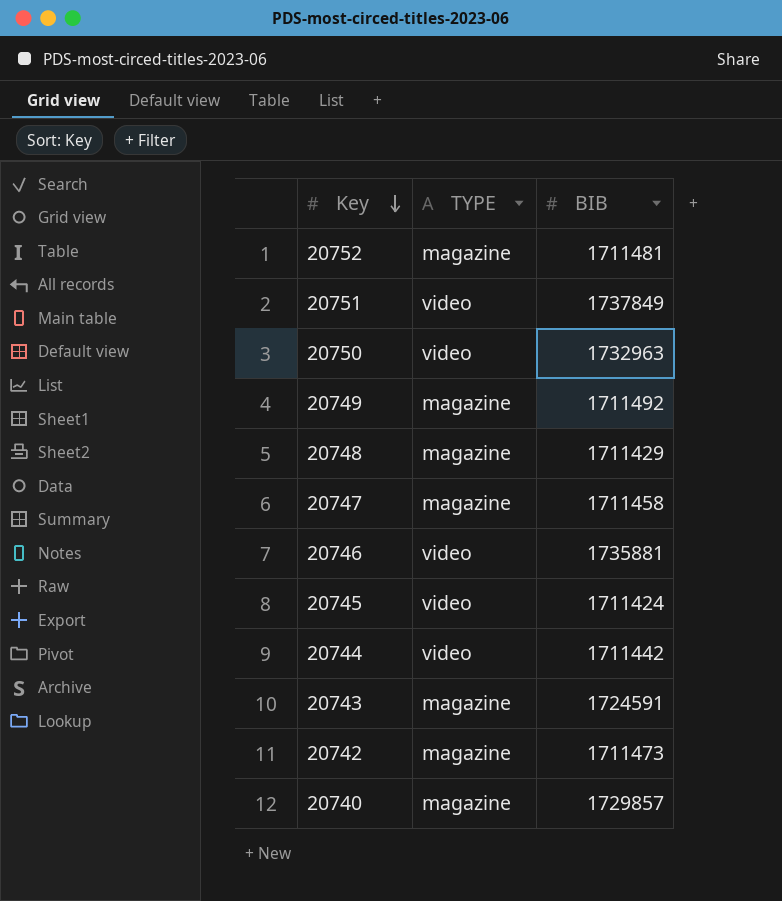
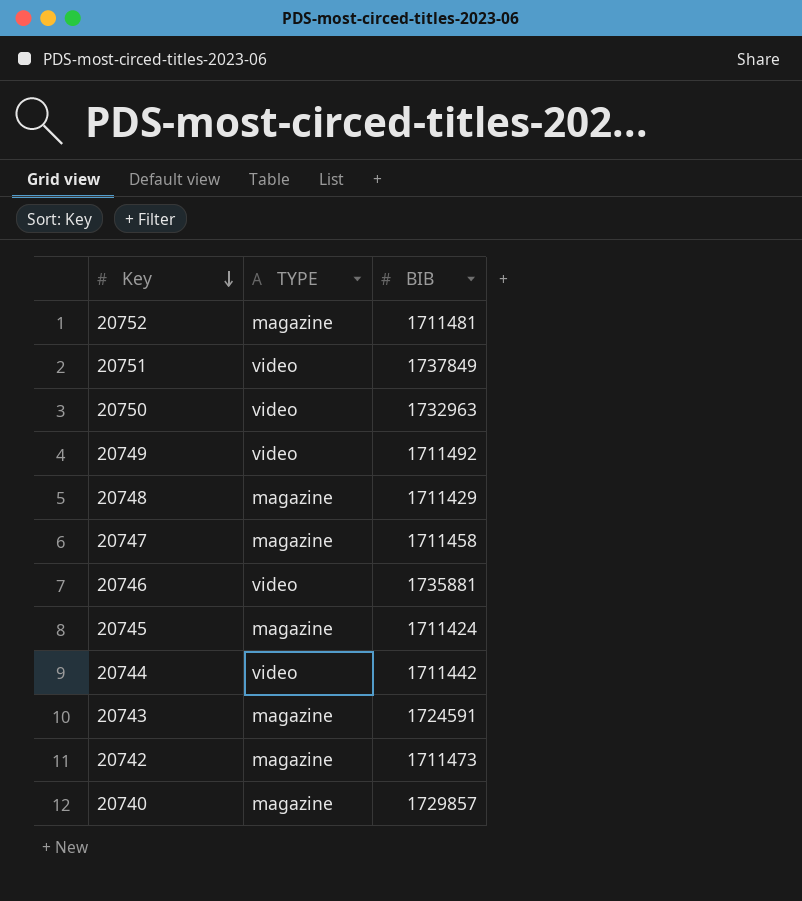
20749 | TYPE: magazine -> video
20745 | TYPE: video -> magazine

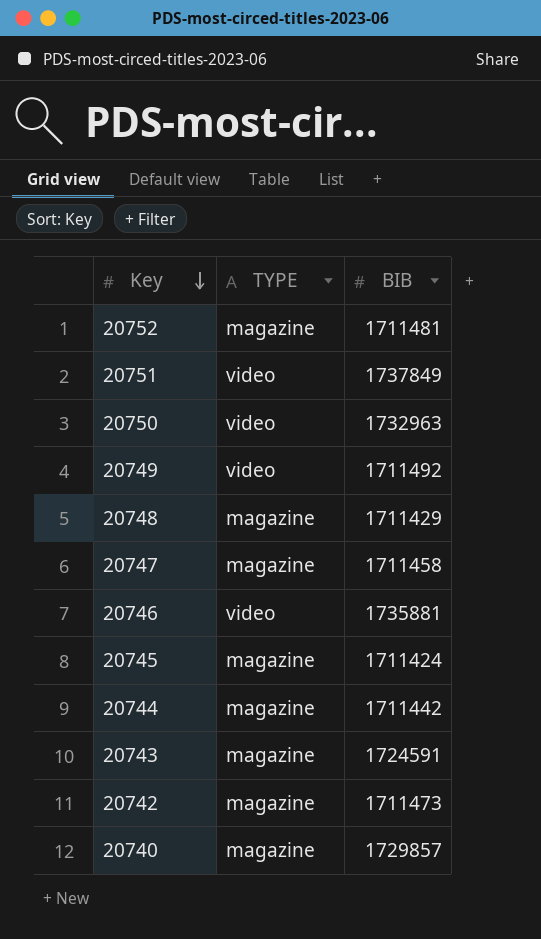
20744 | TYPE: video -> magazine

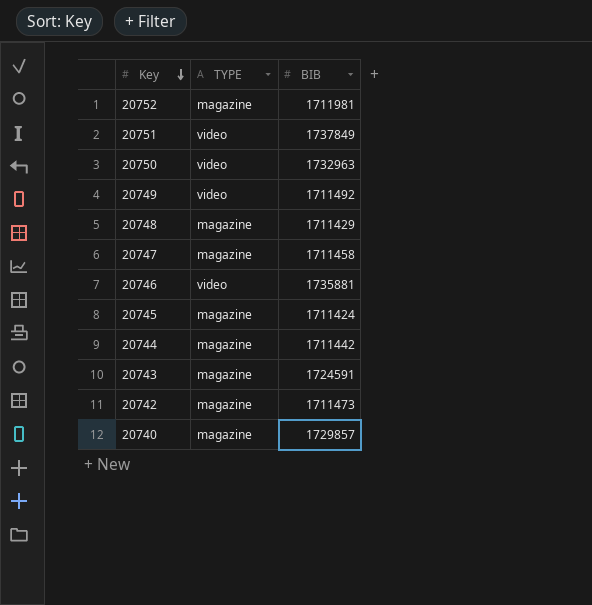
20752 | BIB: 1711481 -> 1711981

